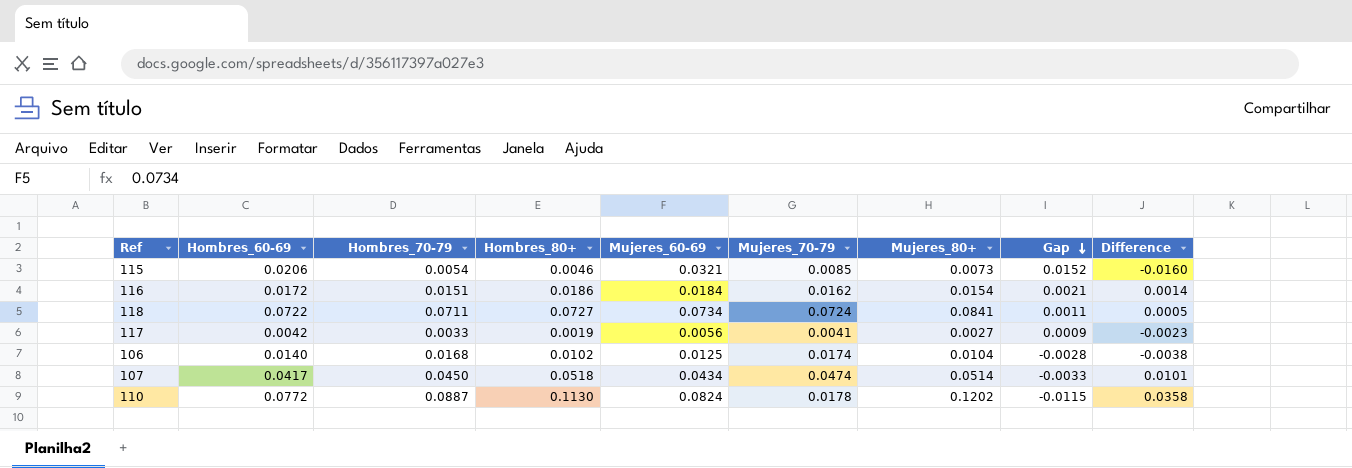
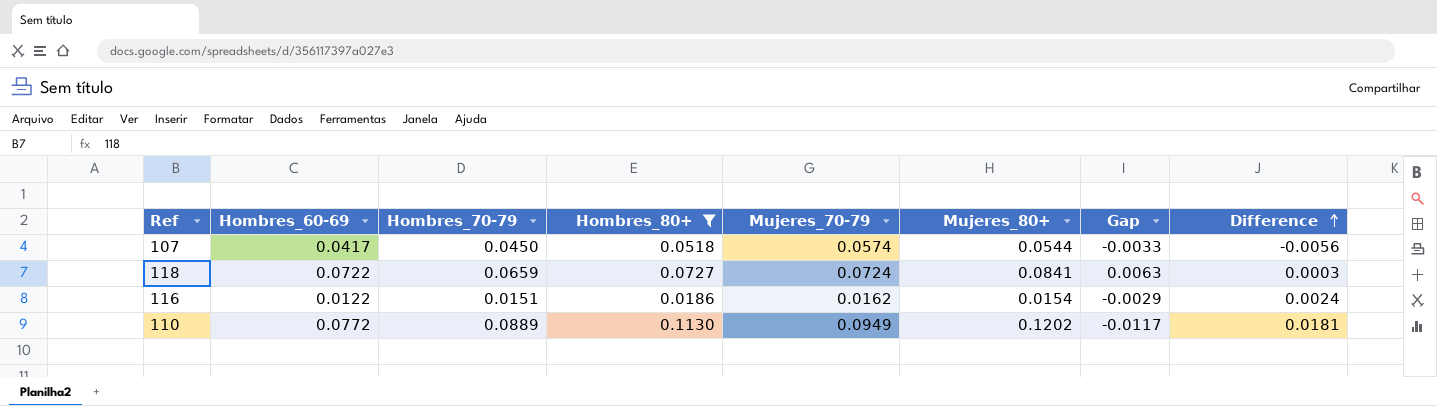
filter: none -> Hombres_80+ >= 0.0186
row order: Gap descending -> Difference ascending
column Mujeres_60-69 | position: 5 -> none
column Difference | formula: [Hombres_80+] - [Hombres_60-69] -> [Hombres_80+] - [Mujeres_70-79]
107 | Mujeres_70-79: 0.0474 -> 0.0574
107 | Mujeres_80+: 0.0514 -> 0.0544
118 | Hombres_70-79: 0.0711 -> 0.0659
118 | Gap: 0.0011 -> 0.0063
116 | Hombres_60-69: 0.0172 -> 0.0122
116 | Gap: 0.0021 -> -0.0029
110 | Hombres_70-79: 0.0887 -> 0.0889
110 | Mujeres_70-79: 0.0178 -> 0.0949
110 | Gap: -0.0115 -> -0.0117

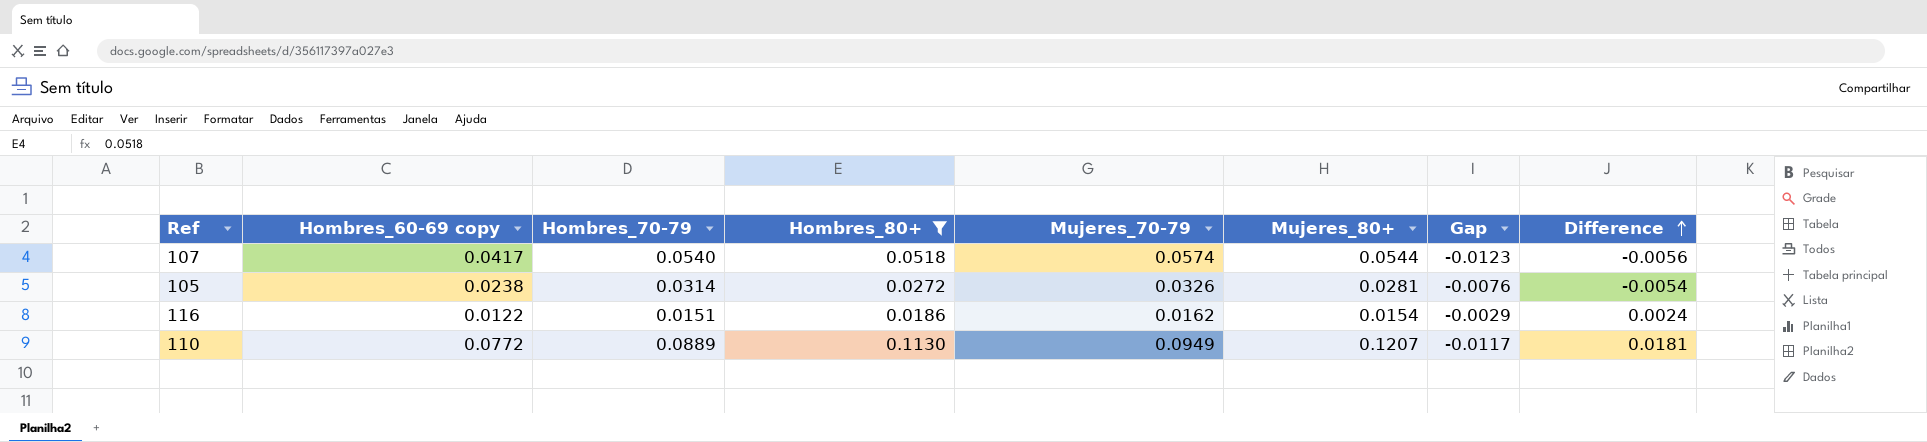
column name: Hombres_60-69 -> Hombres_60-69 copy
row 118: 0.0722 | 0.0659 | 0.0727 | 0.0724 | 0.0841 | 0.0063 | 0.0003 -> none
107 | Hombres_70-79: 0.0450 -> 0.0540
107 | Gap: -0.0033 -> -0.0123
row 105: none -> 0.0238 | 0.0314 | 0.0272 | 0.0326 | 0.0281 | -0.0076 | -0.0054
110 | Mujeres_80+: 0.1202 -> 0.1207

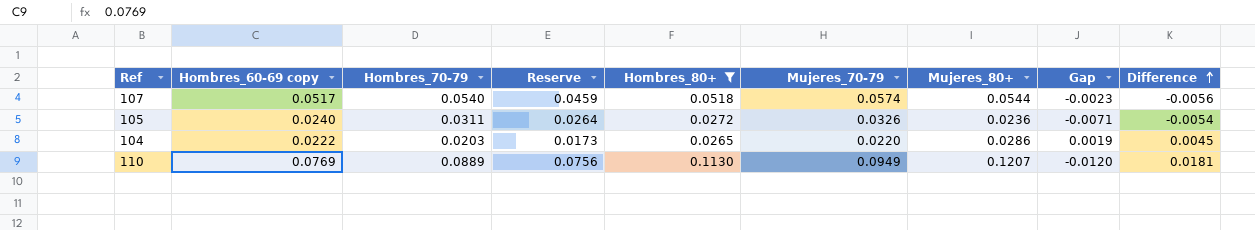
column Reserve | formula: none -> [Hombres_70-79] * 0.85
row 116: 0.0122 | 0.0151 | 0.0186 | 0.0162 | 0.0154 | -0.0029 | 0.0024 -> none
107 | Hombres_60-69 copy: 0.0417 -> 0.0517
107 | Gap: -0.0123 -> -0.0023
105 | Hombres_60-69 copy: 0.0238 -> 0.0240
105 | Hombres_70-79: 0.0314 -> 0.0311
105 | Mujeres_80+: 0.0281 -> 0.0236
105 | Gap: -0.0076 -> -0.0071
row 104: none -> 0.0222 | 0.0203 | 0.0173 | 0.0265 | 0.0220 | 0.0286 | 0.0019 | 0.0045
110 | Hombres_60-69 copy: 0.0772 -> 0.0769
110 | Gap: -0.0117 -> -0.0120

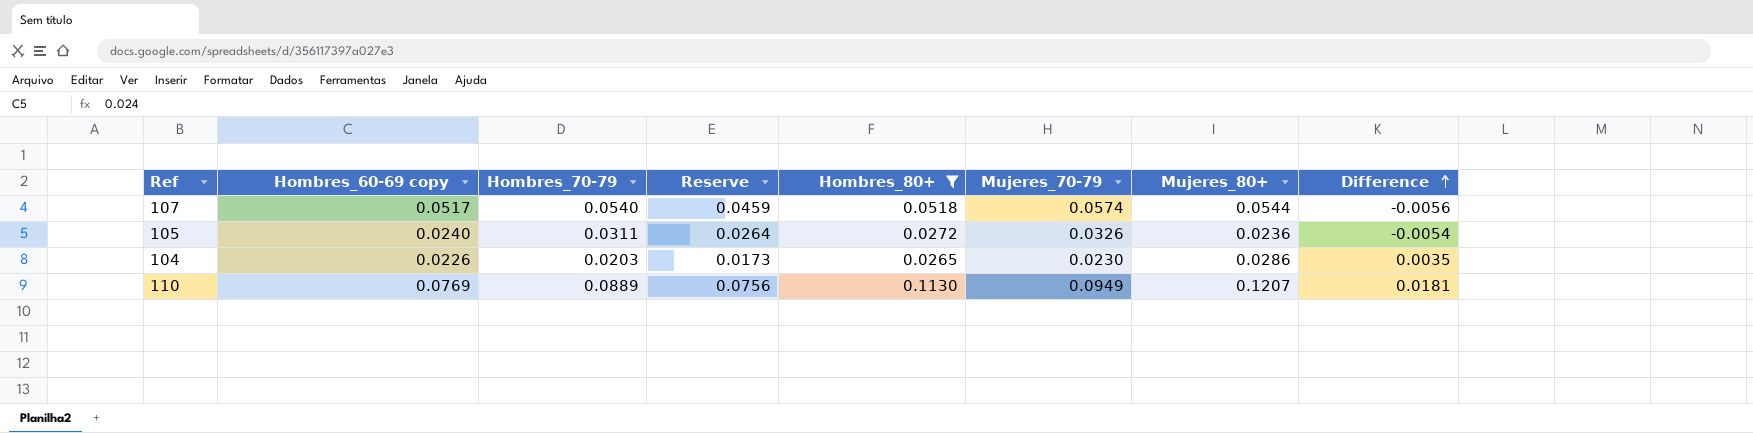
column Gap | formula: [Hombres_60-69 copy] - [Hombres_70-79] -> none
104 | Hombres_60-69 copy: 0.0222 -> 0.0226
104 | Mujeres_70-79: 0.0220 -> 0.0230
104 | Difference: 0.0045 -> 0.0035

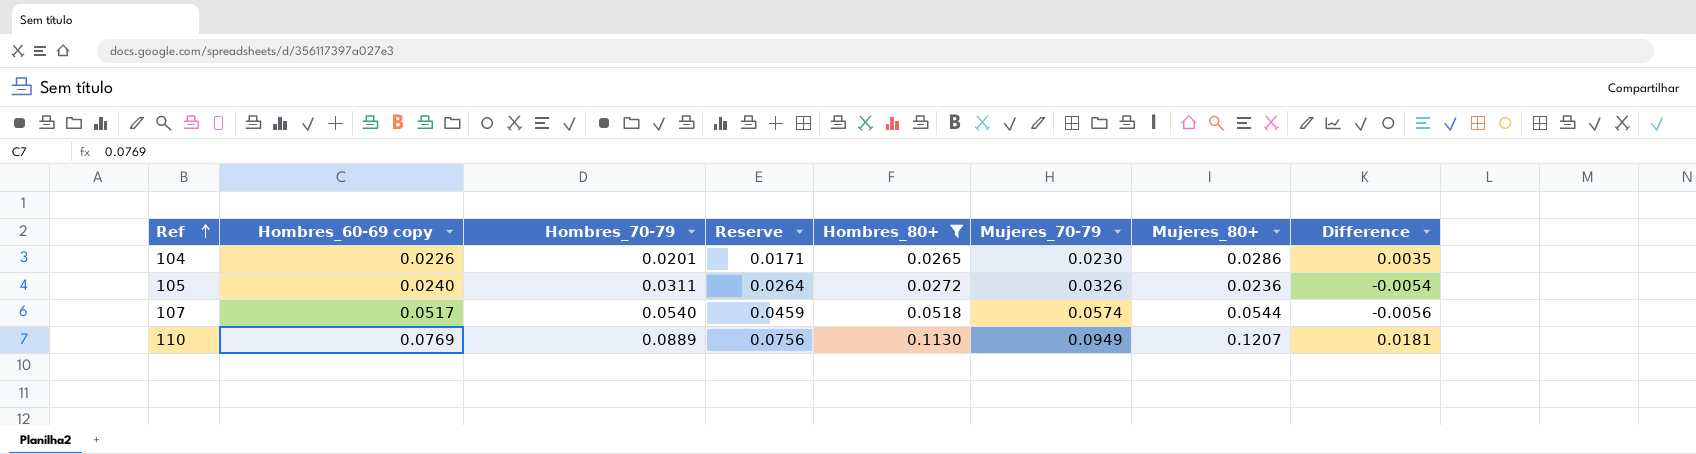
row order: Difference ascending -> Ref ascending
104 | Hombres_70-79: 0.0203 -> 0.0201
104 | Reserve: 0.0173 -> 0.0171

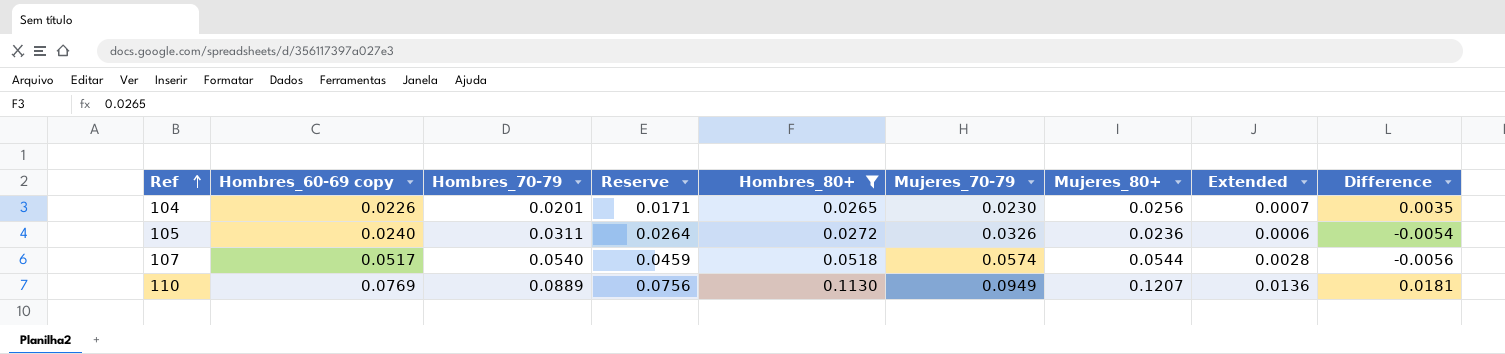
column Extended | formula: none -> [Hombres_80+] * [Mujeres_80+]
104 | Mujeres_80+: 0.0286 -> 0.0256

